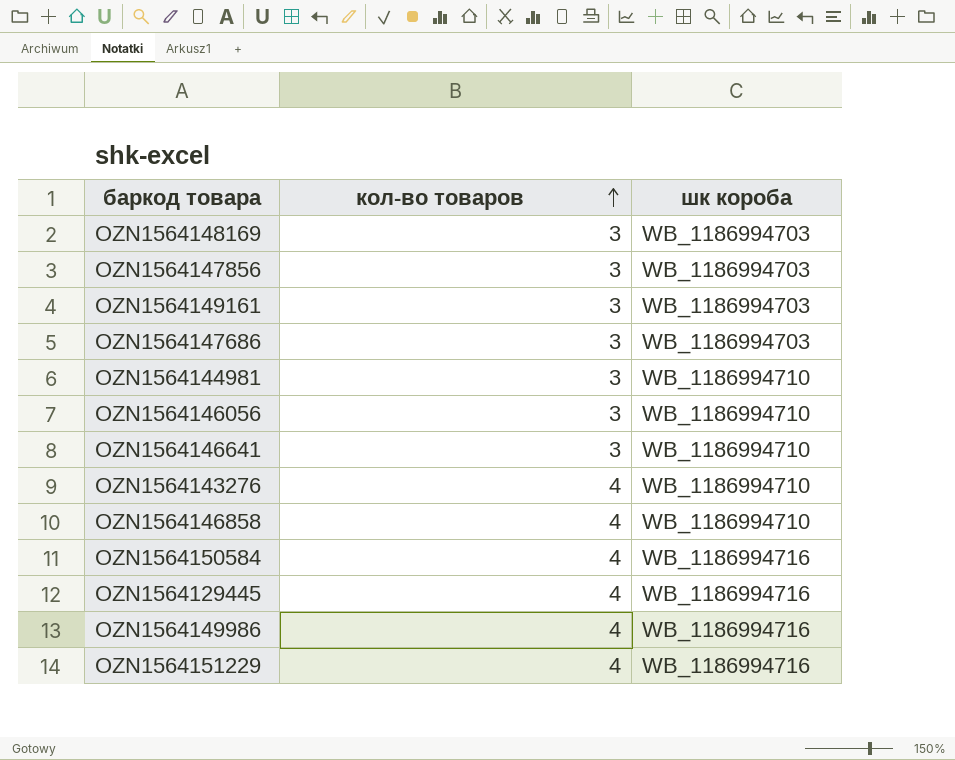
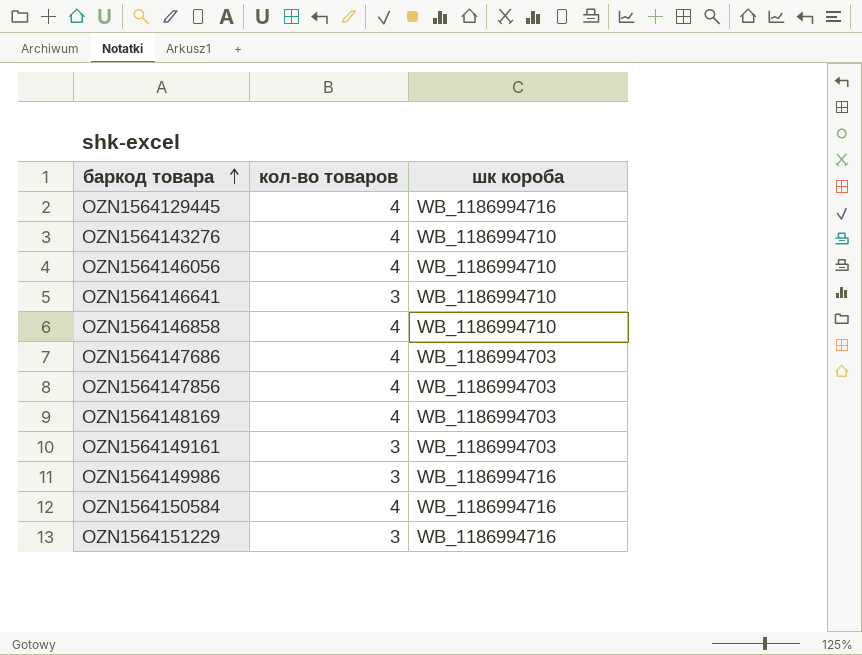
row order: кол-во товаров ascending -> баркод товара ascending
row OZN1564144981: 3 | WB_1186994710 -> none
OZN1564146056 | кол-во товаров: 3 -> 4
OZN1564147686 | кол-во товаров: 3 -> 4
OZN1564147856 | кол-во товаров: 3 -> 4
OZN1564148169 | кол-во товаров: 3 -> 4
OZN1564149986 | кол-во товаров: 4 -> 3
OZN1564151229 | кол-во товаров: 4 -> 3

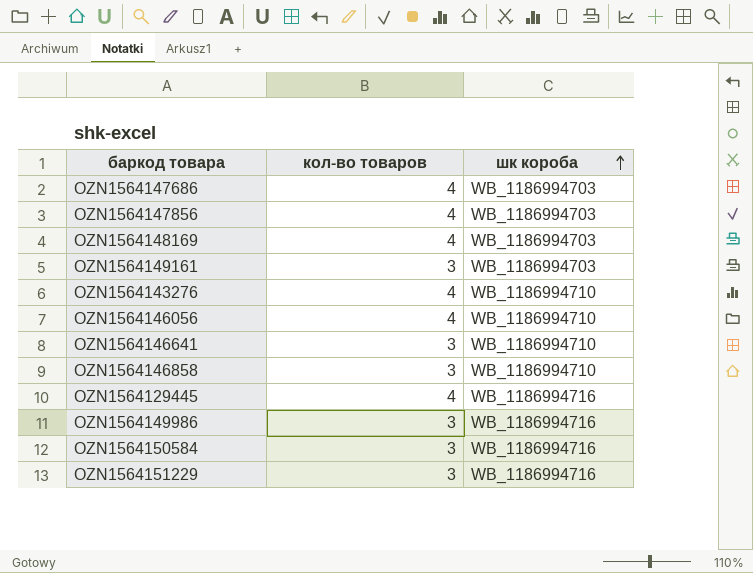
row order: баркод товара ascending -> шк короба ascending
OZN1564146858 | кол-во товаров: 4 -> 3
OZN1564150584 | кол-во товаров: 4 -> 3

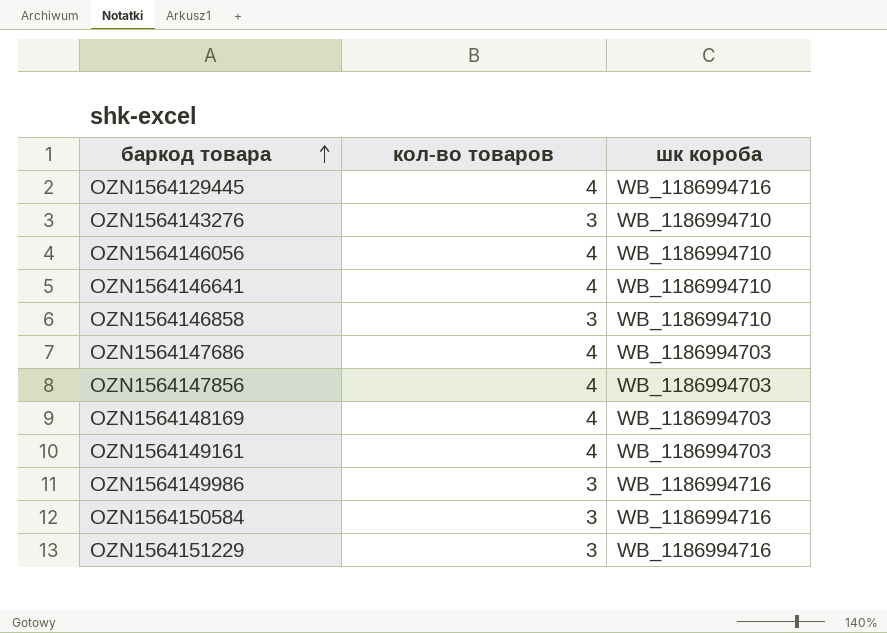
row order: шк короба ascending -> баркод товара ascending
OZN1564143276 | кол-во товаров: 4 -> 3
OZN1564146641 | кол-во товаров: 3 -> 4
OZN1564149161 | кол-во товаров: 3 -> 4

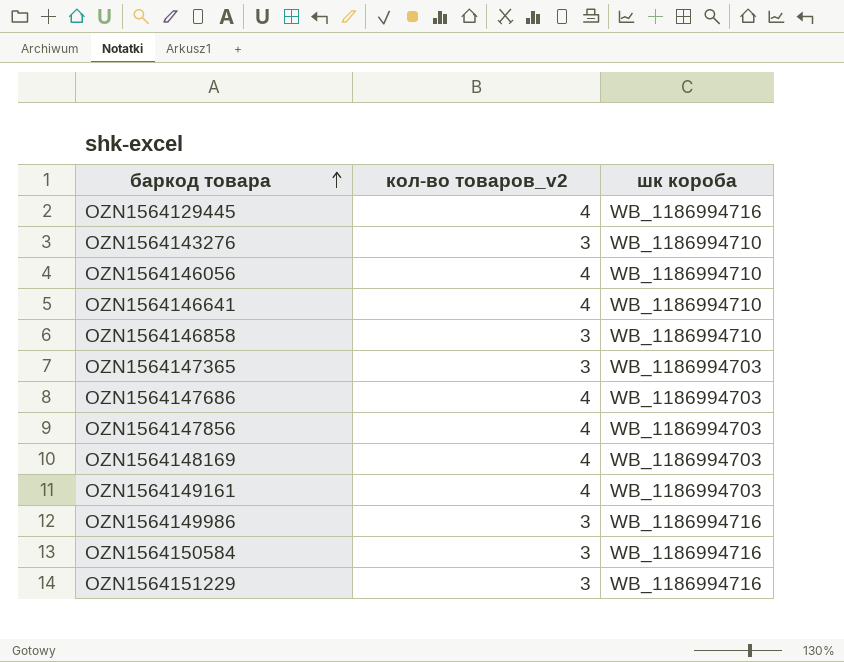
column name: кол-во товаров -> кол-во товаров_v2
row OZN1564147365: none -> 3 | WB_1186994703

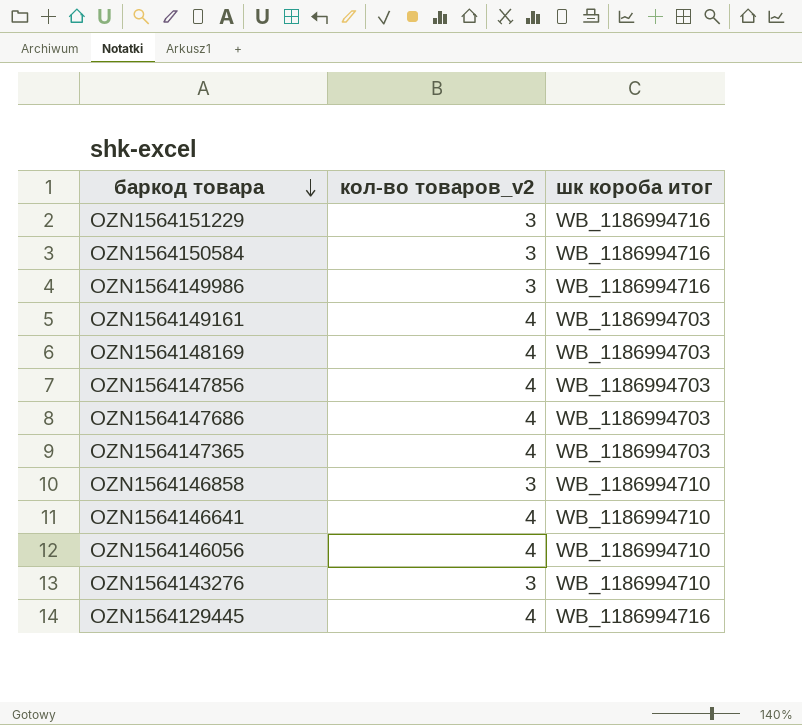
row order: баркод товара ascending -> баркод товара descending
column name: шк короба -> шк короба итог
OZN1564147365 | кол-во товаров_v2: 3 -> 4

